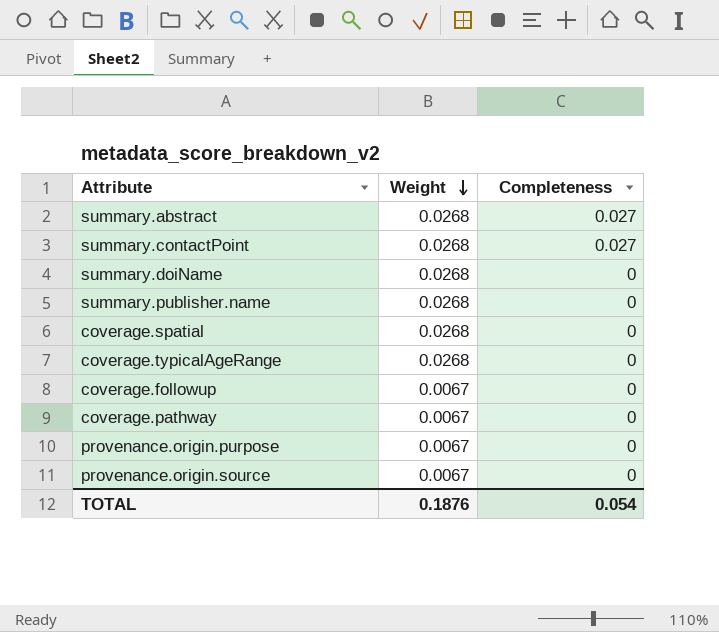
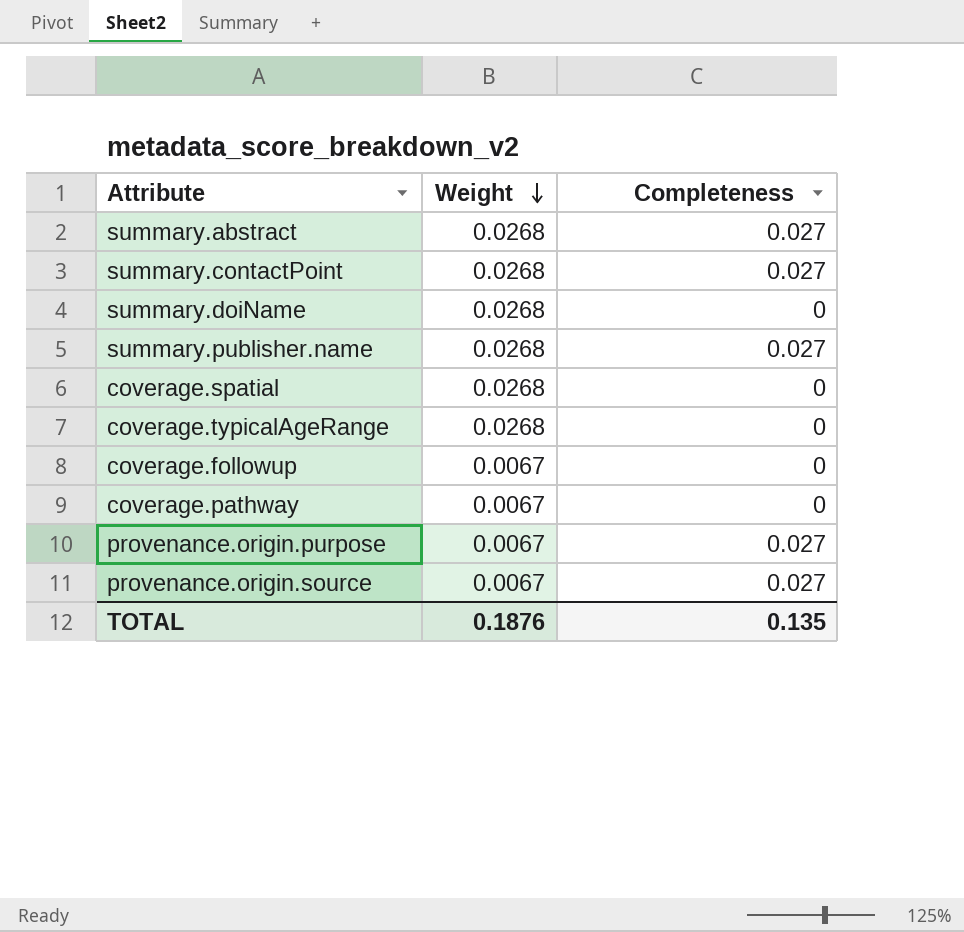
summary.publisher.name | Completeness: 0 -> 0.027
provenance.origin.purpose | Completeness: 0 -> 0.027
provenance.origin.source | Completeness: 0 -> 0.027
TOTAL | Completeness: 0.054 -> 0.135

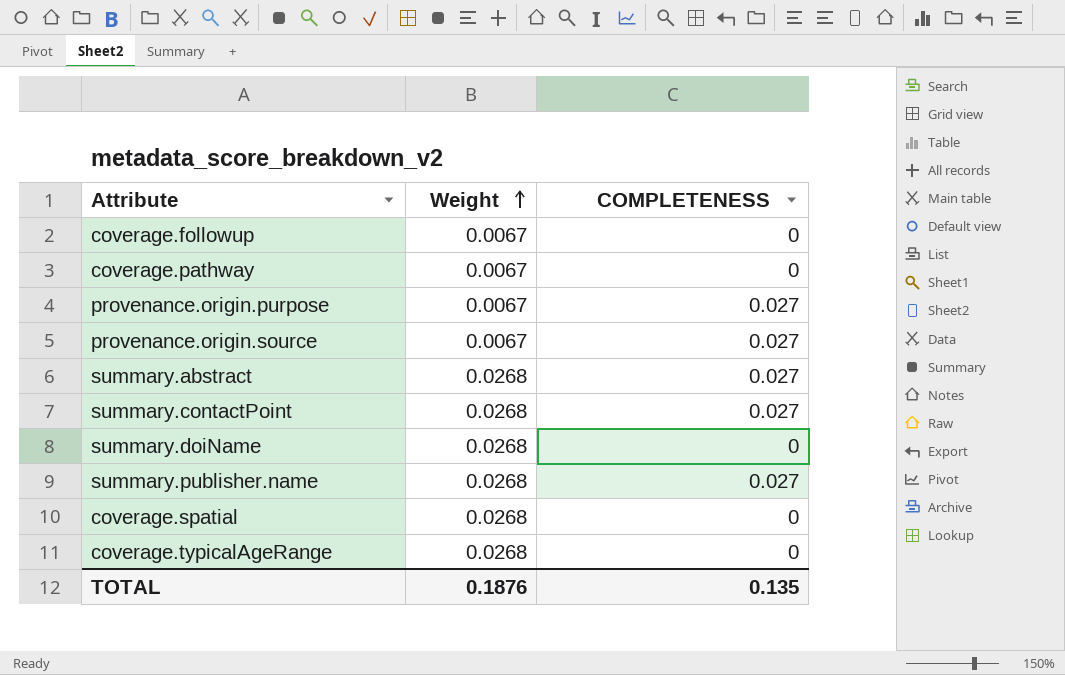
row order: Weight descending -> Weight ascending
column name: Completeness -> COMPLETENESS

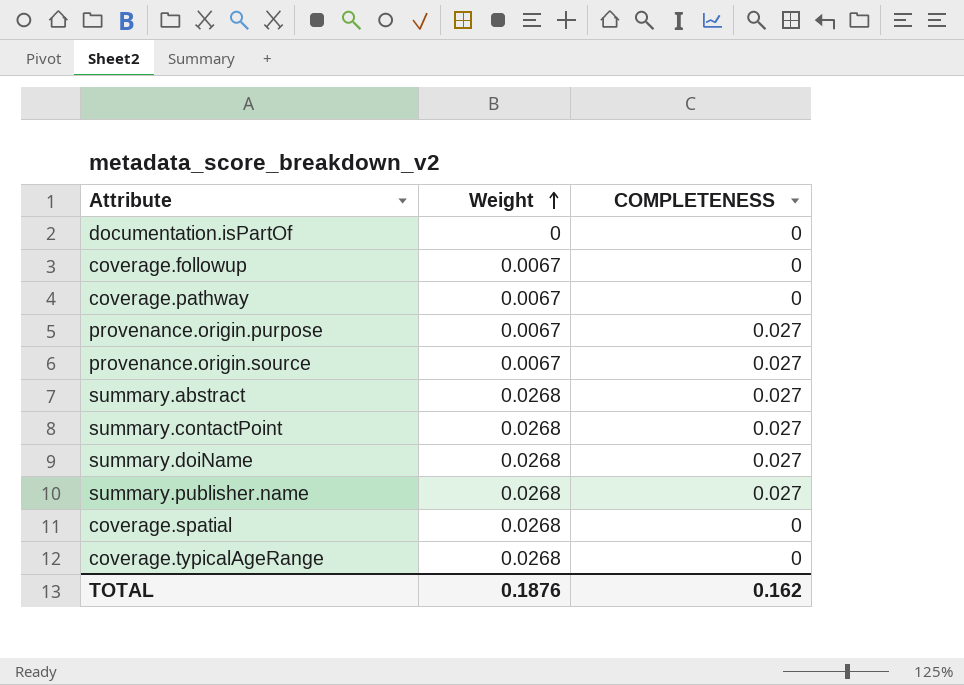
row documentation.isPartOf: none -> 0 | 0
summary.doiName | COMPLETENESS: 0 -> 0.027
TOTAL | COMPLETENESS: 0.135 -> 0.162

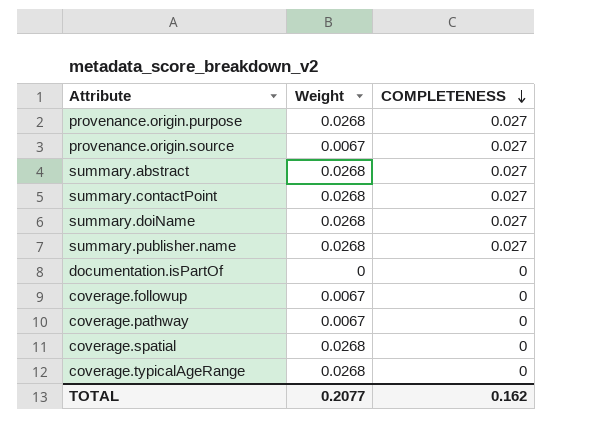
row order: Weight ascending -> COMPLETENESS descending
provenance.origin.purpose | Weight: 0.0067 -> 0.0268
TOTAL | Weight: 0.1876 -> 0.2077

